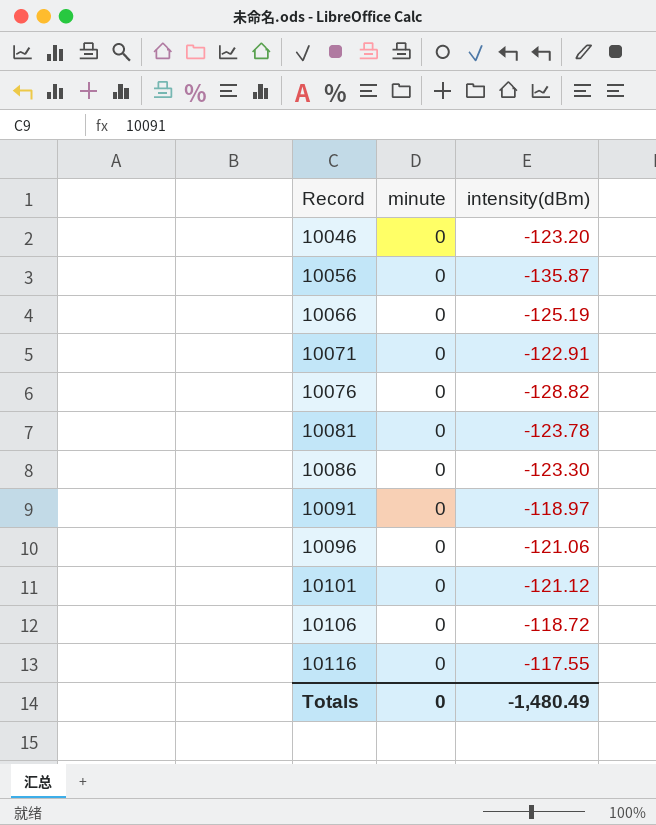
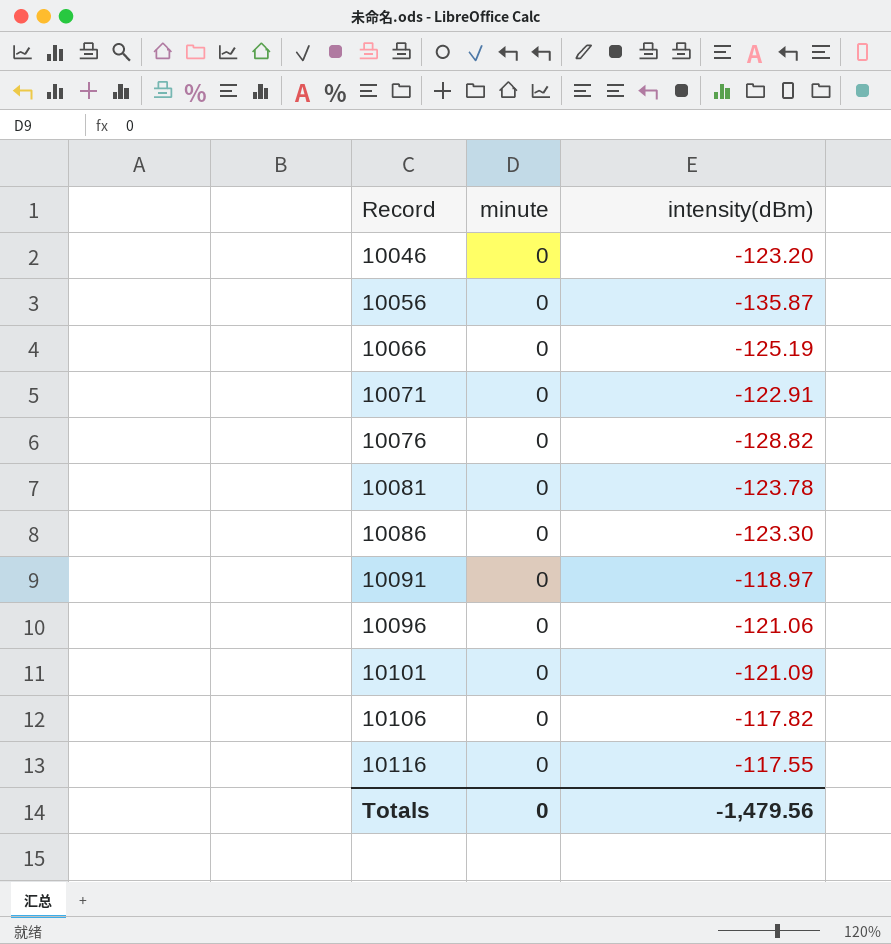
10101 | intensity(dBm): -121.12 -> -121.09
10106 | intensity(dBm): -118.72 -> -117.82
Totals | intensity(dBm): -1,480.49 -> -1,479.56

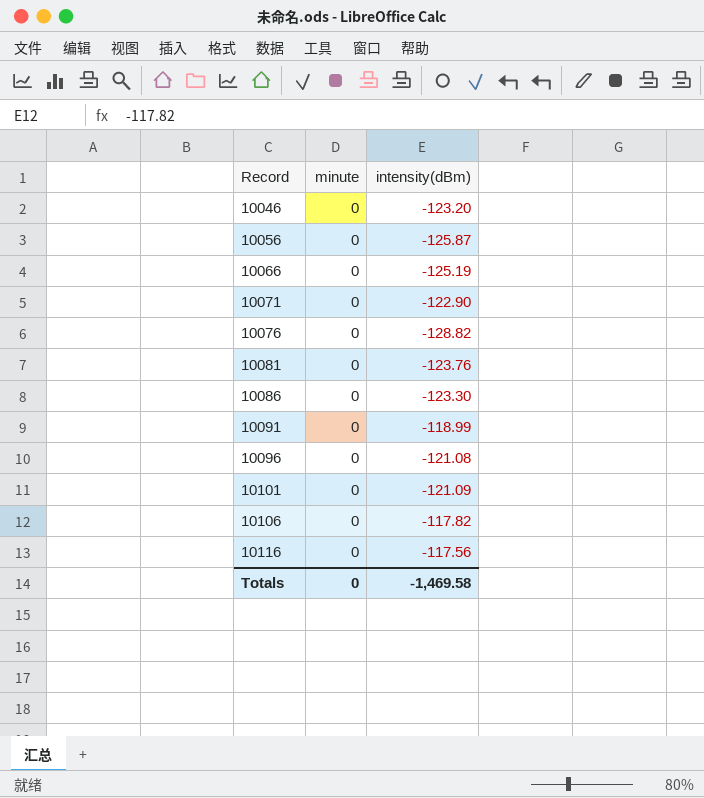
10056 | intensity(dBm): -135.87 -> -125.87
10071 | intensity(dBm): -122.91 -> -122.90
10081 | intensity(dBm): -123.78 -> -123.76
10091 | intensity(dBm): -118.97 -> -118.99
10096 | intensity(dBm): -121.06 -> -121.08
10116 | intensity(dBm): -117.55 -> -117.56
Totals | intensity(dBm): -1,479.56 -> -1,469.58

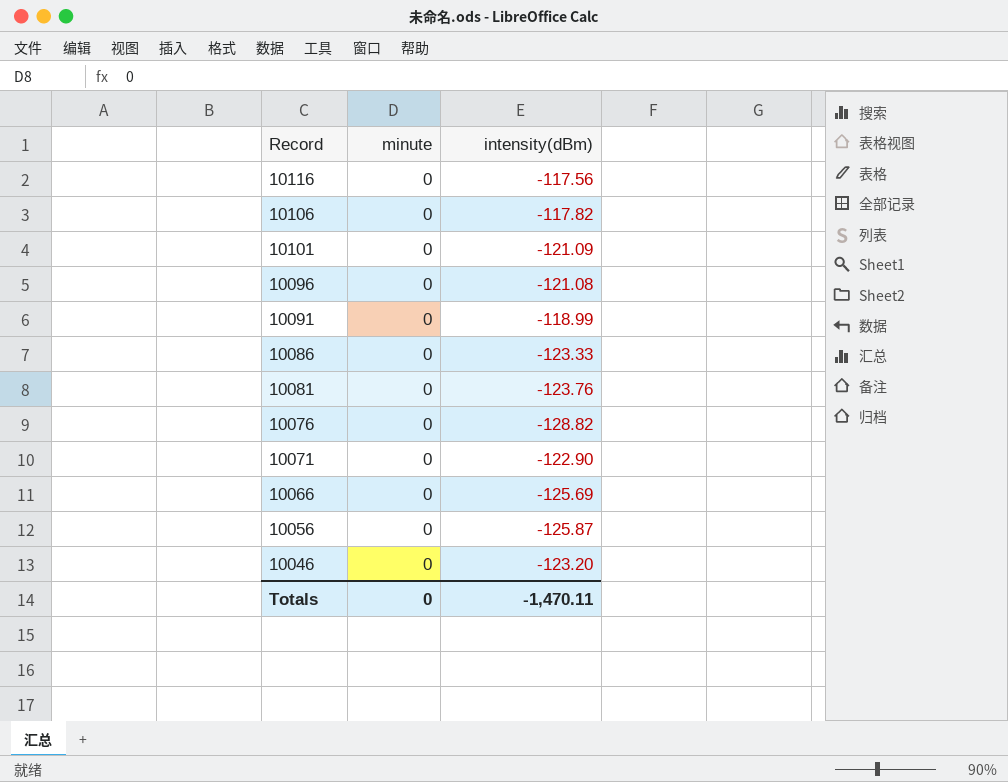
row order: Record ascending -> Record descending
10086 | intensity(dBm): -123.30 -> -123.33
10066 | intensity(dBm): -125.19 -> -125.69
Totals | intensity(dBm): -1,469.58 -> -1,470.11

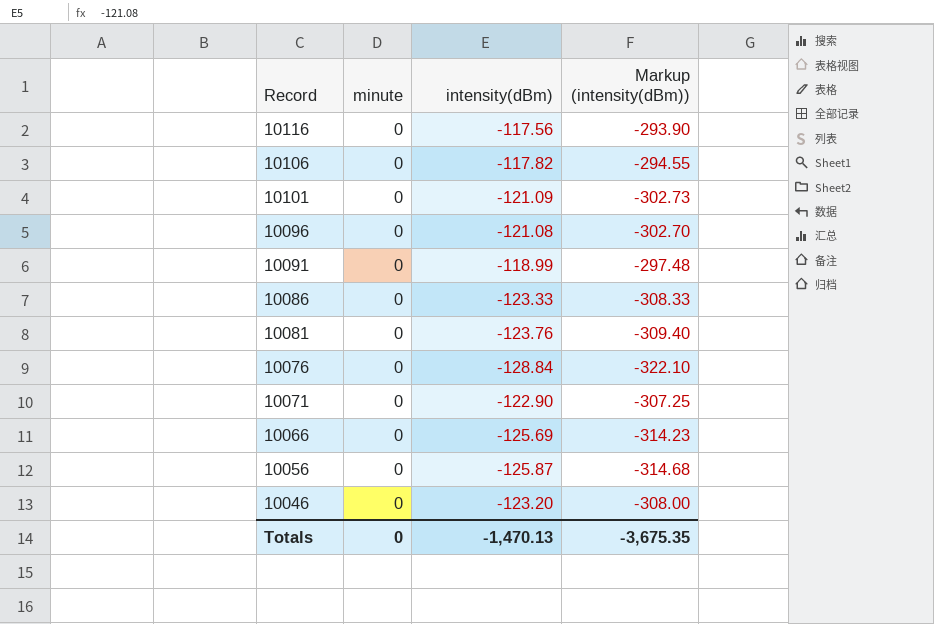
column Markup (intensity(dBm)) | formula: none -> [intensity(dBm)] * 2.5
10076 | intensity(dBm): -128.82 -> -128.84
Totals | intensity(dBm): -1,470.11 -> -1,470.13

